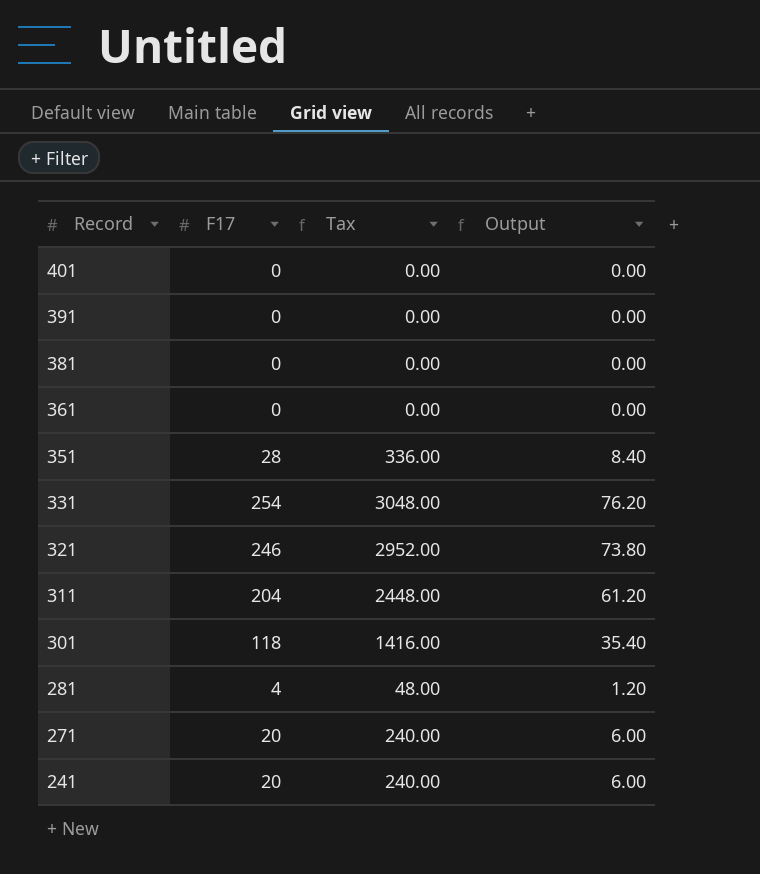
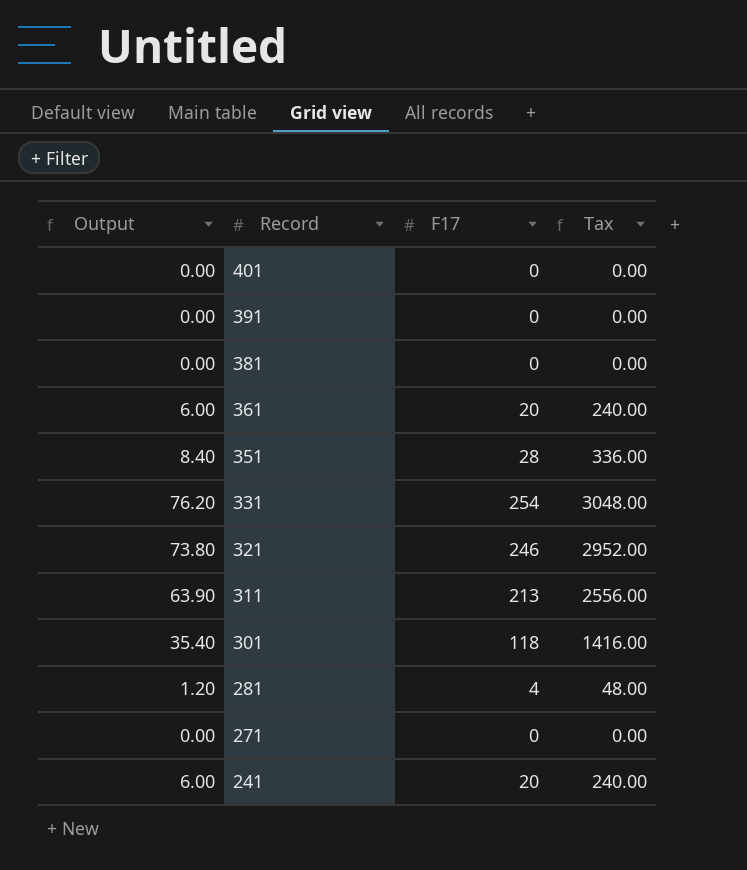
column Output | position: 4 -> 1
361 | Output: 0.00 -> 6.00
361 | F17: 0 -> 20
361 | Tax: 0.00 -> 240.00
311 | Output: 61.20 -> 63.90
311 | F17: 204 -> 213
311 | Tax: 2448.00 -> 2556.00
271 | Output: 6.00 -> 0.00
271 | F17: 20 -> 0
271 | Tax: 240.00 -> 0.00

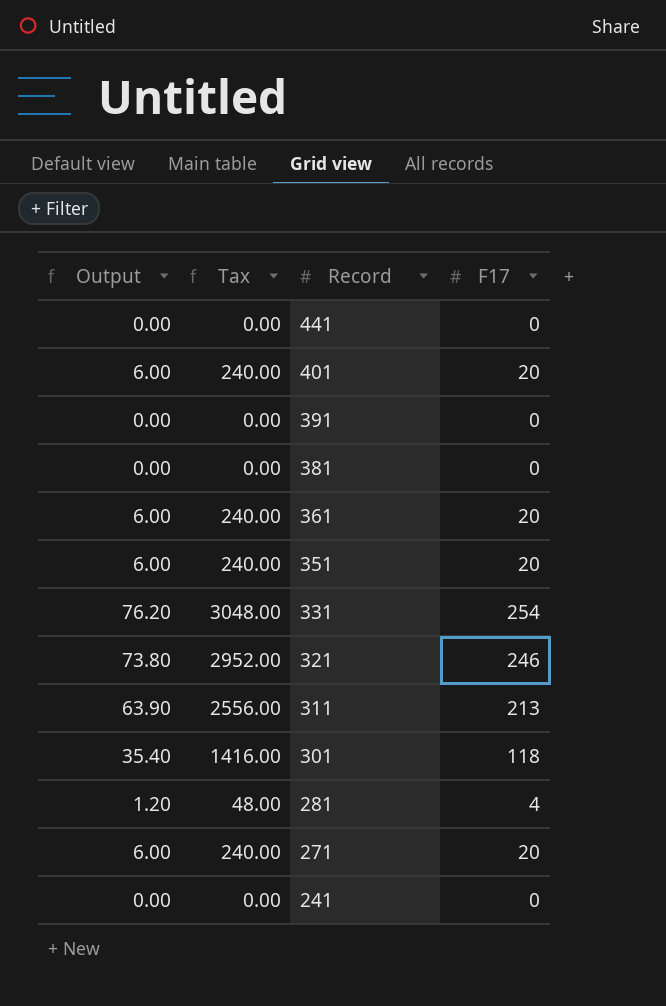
column Tax | position: 4 -> 2
row 441: none -> 0.00 | 0.00 | 0
401 | Output: 0.00 -> 6.00
401 | Tax: 0.00 -> 240.00
401 | F17: 0 -> 20
351 | Output: 8.40 -> 6.00
351 | Tax: 336.00 -> 240.00
351 | F17: 28 -> 20
271 | Output: 0.00 -> 6.00
271 | Tax: 0.00 -> 240.00
271 | F17: 0 -> 20
241 | Output: 6.00 -> 0.00
241 | Tax: 240.00 -> 0.00
241 | F17: 20 -> 0

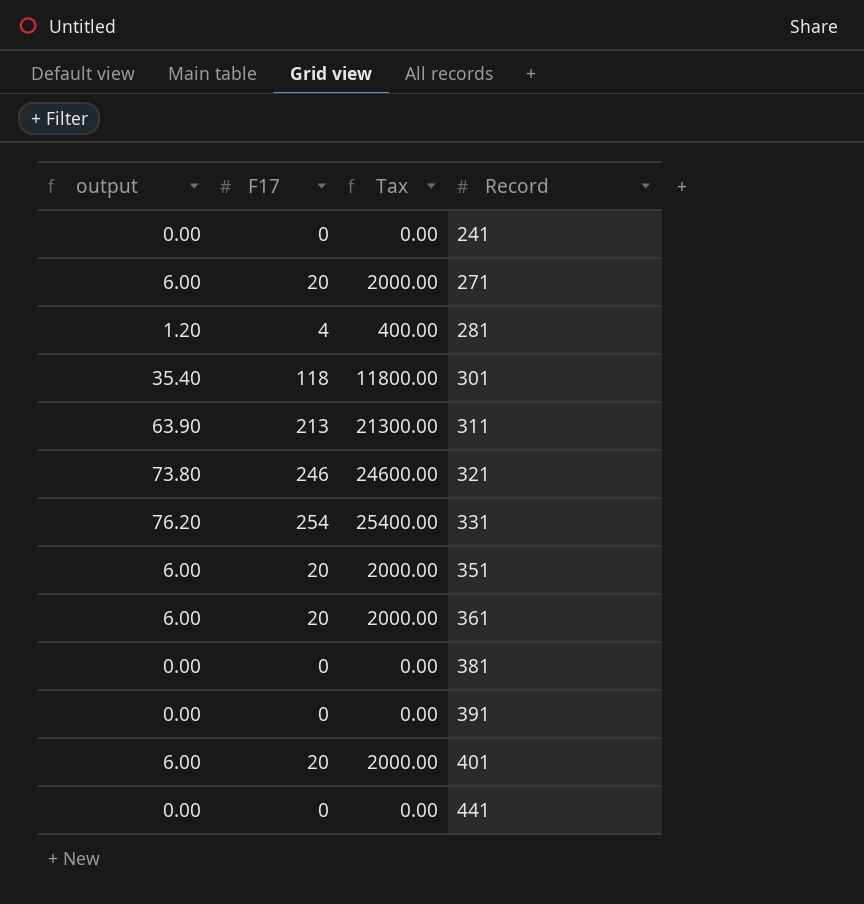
row order: Record descending -> Record ascending
column name: Output -> output
column F17 | position: 4 -> 2
column Tax | formula: [F17] * 12 -> [F17] * 100

